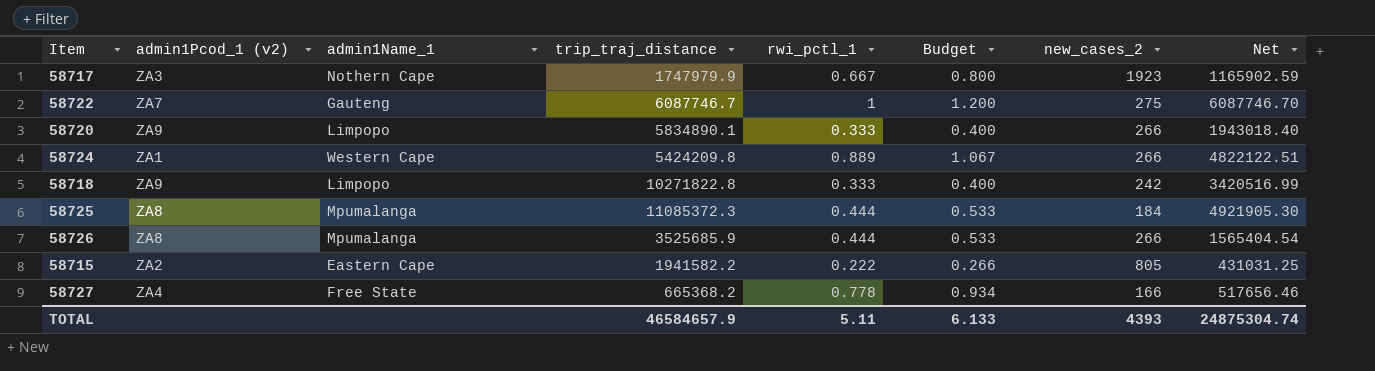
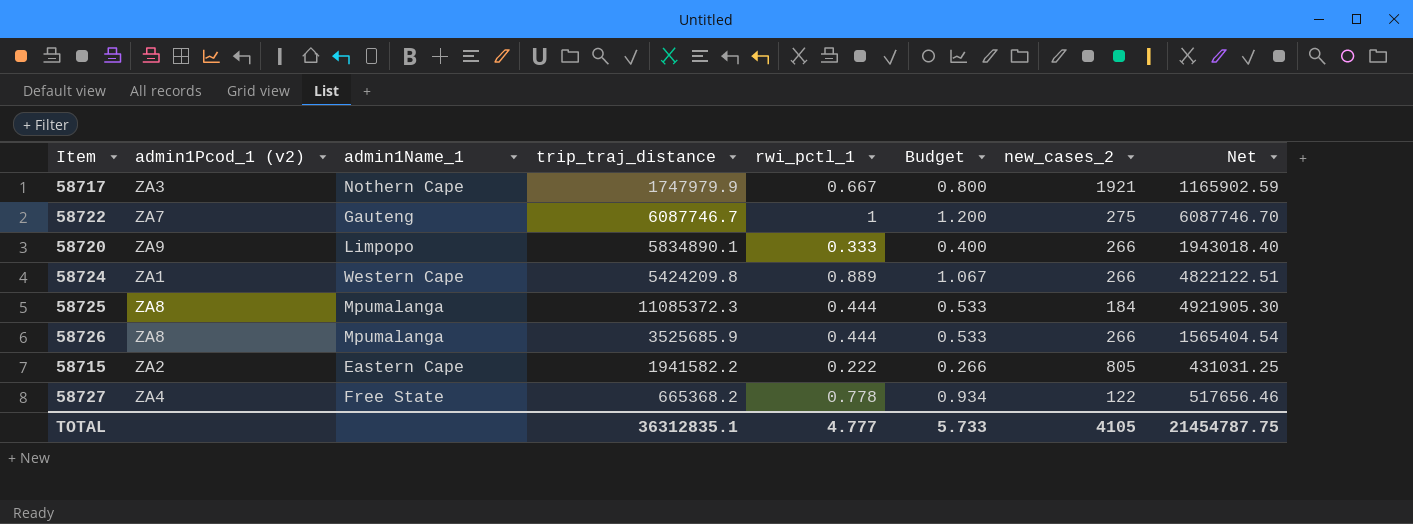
row 58718: ZA9 | Limpopo | 10271822.8 | 0.333 | 0.400 | 242 | 3420516.99 -> none
58717 | new_cases_2: 1923 -> 1921
58727 | new_cases_2: 166 -> 122
TOTAL | trip_traj_distance: 46584657.9 -> 36312835.1
TOTAL | rwi_pctl_1: 5.11 -> 4.777
TOTAL | Budget: 6.133 -> 5.733
TOTAL | new_cases_2: 4393 -> 4105
TOTAL | Net: 24875304.74 -> 21454787.75

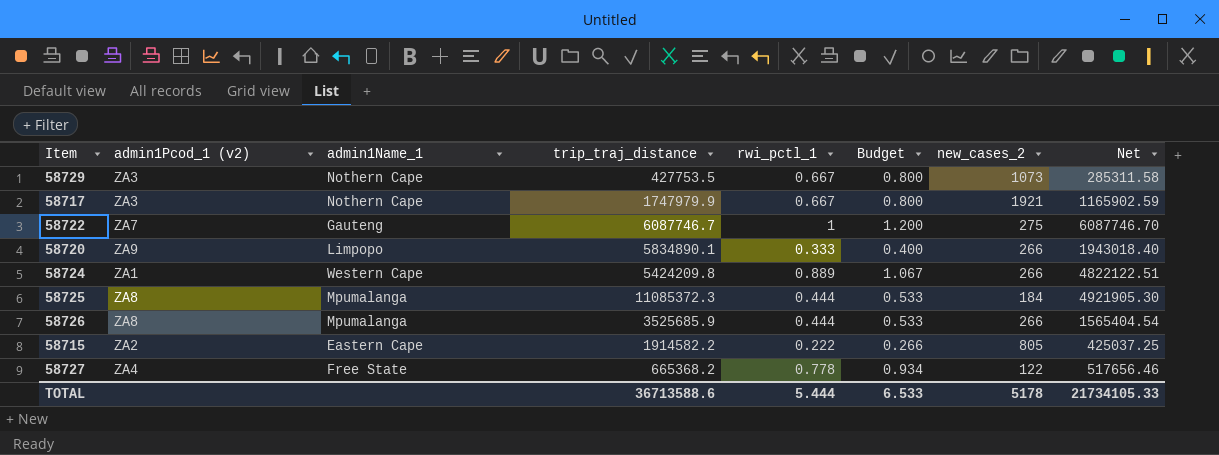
row 58729: none -> ZA3 | Nothern Cape | 427753.5 | 0.667 | 0.800 | 1073 | 285311.58
58715 | trip_traj_distance: 1941582.2 -> 1914582.2
58715 | Net: 431031.25 -> 425037.25
TOTAL | trip_traj_distance: 36312835.1 -> 36713588.6
TOTAL | rwi_pctl_1: 4.777 -> 5.444
TOTAL | Budget: 5.733 -> 6.533
TOTAL | new_cases_2: 4105 -> 5178
TOTAL | Net: 21454787.75 -> 21734105.33

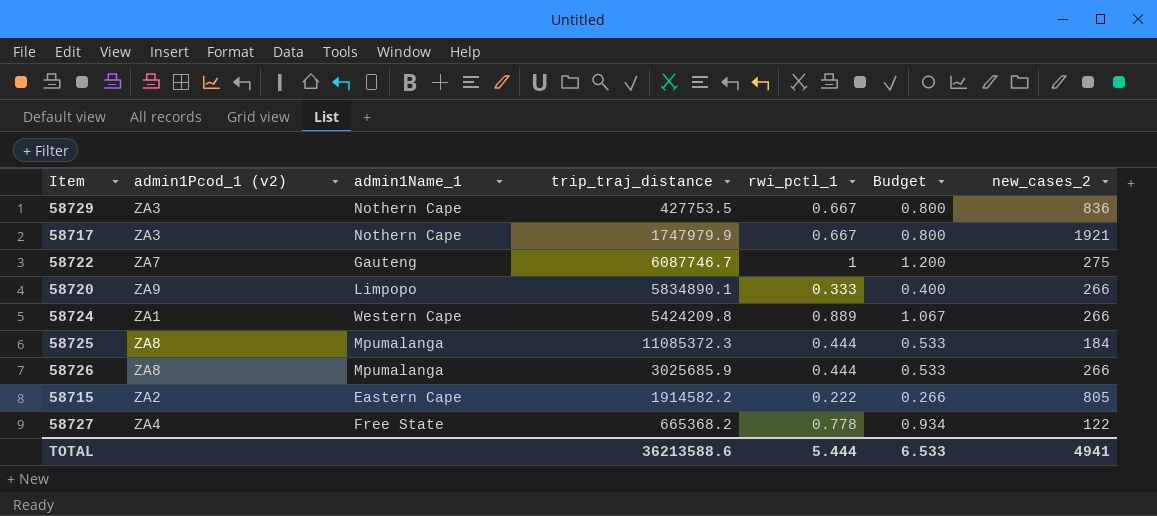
column Net | formula: [trip_traj_distance] * [rwi_pctl_1] -> none
58729 | new_cases_2: 1073 -> 836
58726 | trip_traj_distance: 3525685.9 -> 3025685.9
TOTAL | trip_traj_distance: 36713588.6 -> 36213588.6
TOTAL | new_cases_2: 5178 -> 4941

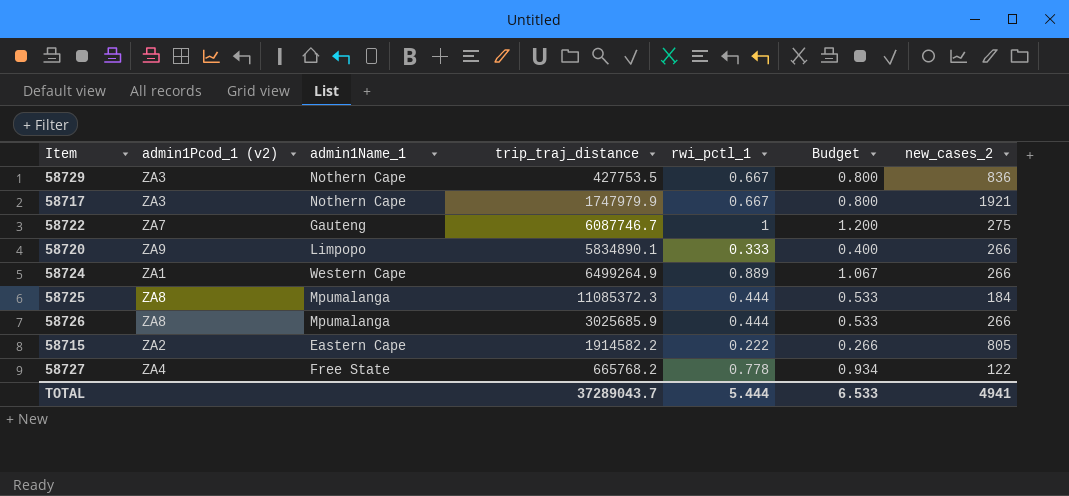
58724 | trip_traj_distance: 5424209.8 -> 6499264.9
58727 | trip_traj_distance: 665368.2 -> 665768.2
TOTAL | trip_traj_distance: 36213588.6 -> 37289043.7

